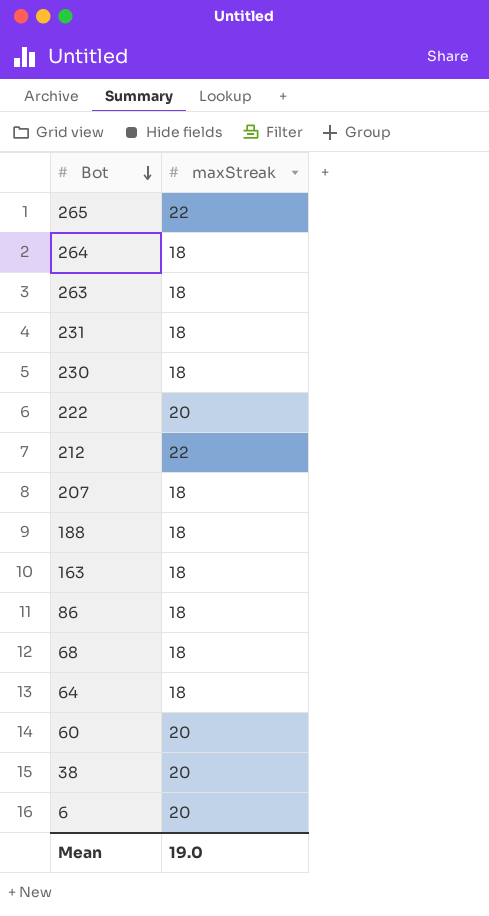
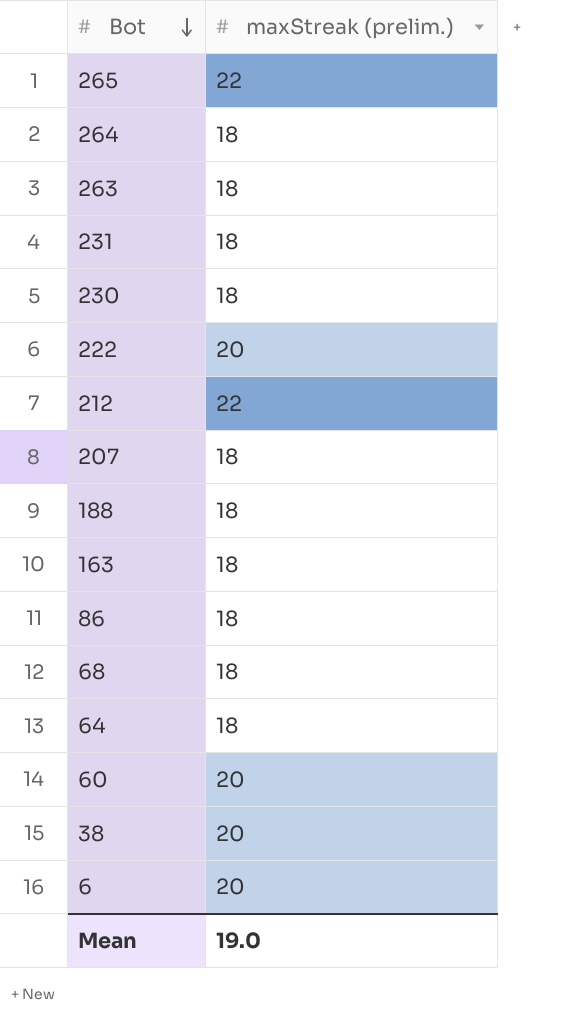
column name: maxStreak -> maxStreak (prelim.)

